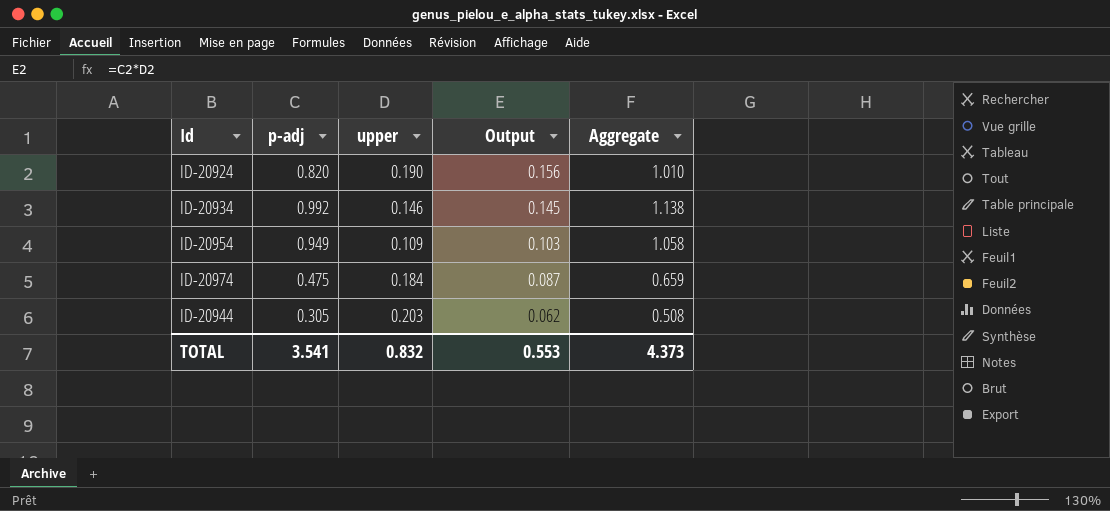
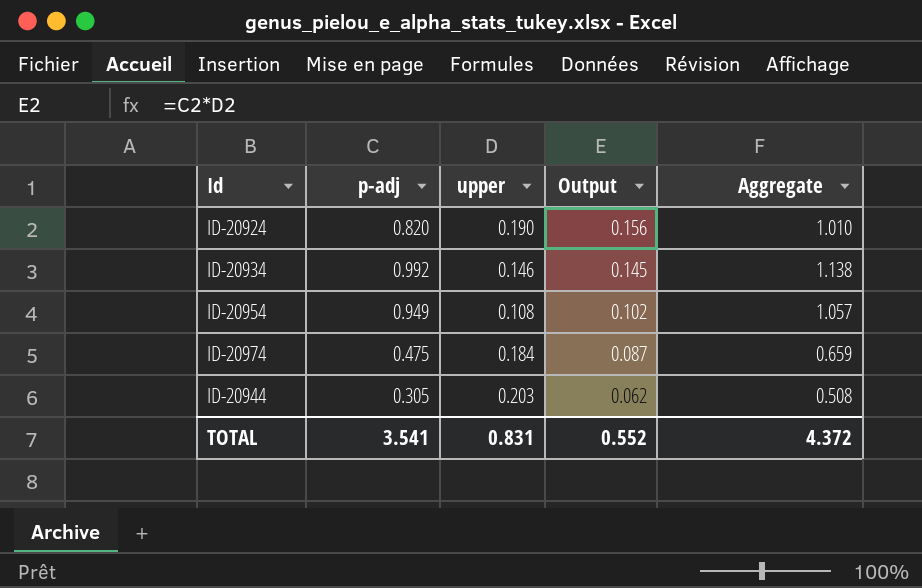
ID-20954 | upper: 0.109 -> 0.108
ID-20954 | Output: 0.103 -> 0.102
ID-20954 | Aggregate: 1.058 -> 1.057
TOTAL | upper: 0.832 -> 0.831
TOTAL | Output: 0.553 -> 0.552
TOTAL | Aggregate: 4.373 -> 4.372

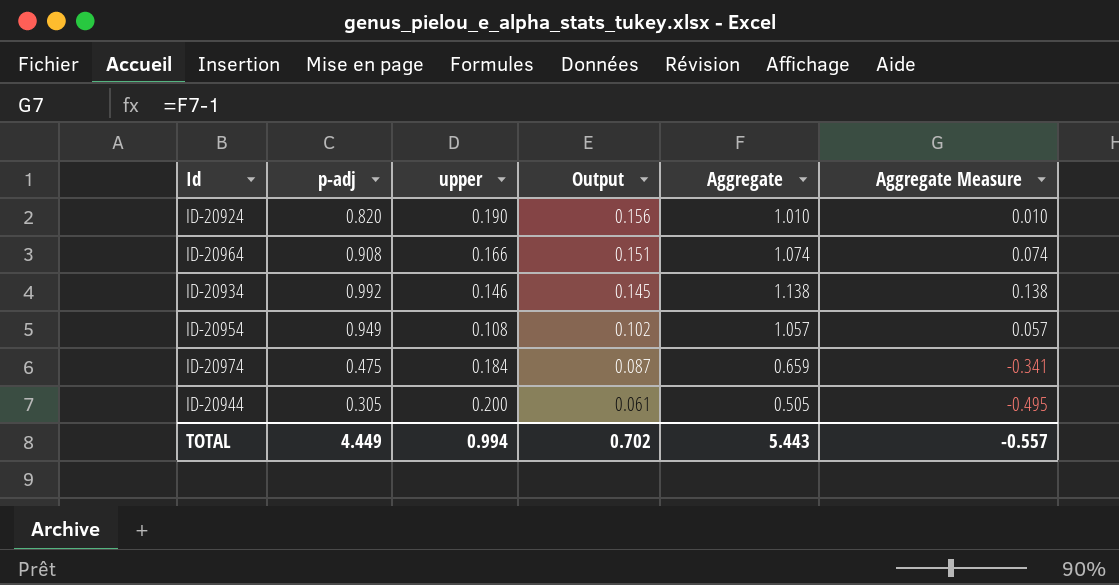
column Aggregate Measure | formula: none -> [Aggregate] - 1
row ID-20964: none -> 0.908 | 0.166 | 0.151 | 1.074 | 0.074
ID-20944 | upper: 0.203 -> 0.200
ID-20944 | Output: 0.062 -> 0.061
ID-20944 | Aggregate: 0.508 -> 0.505
TOTAL | p-adj: 3.541 -> 4.449
TOTAL | upper: 0.831 -> 0.994
TOTAL | Output: 0.552 -> 0.702
TOTAL | Aggregate: 4.372 -> 5.443

